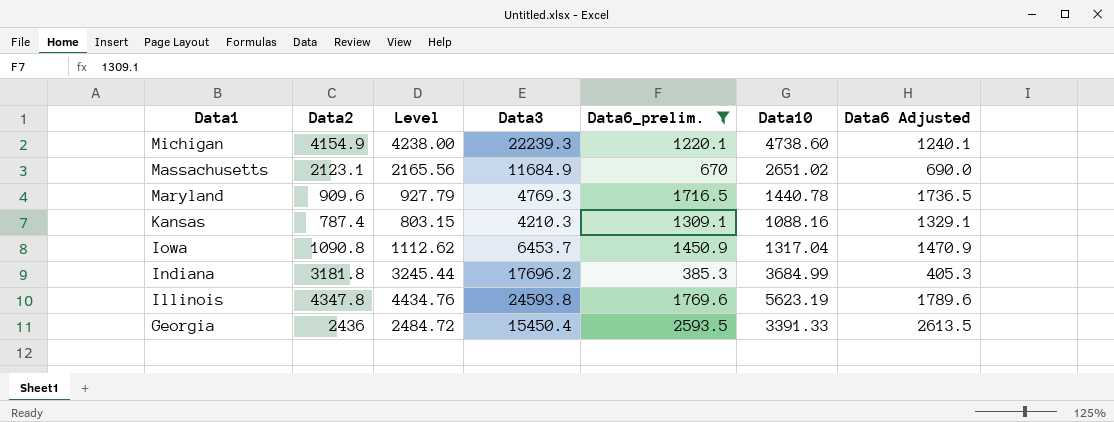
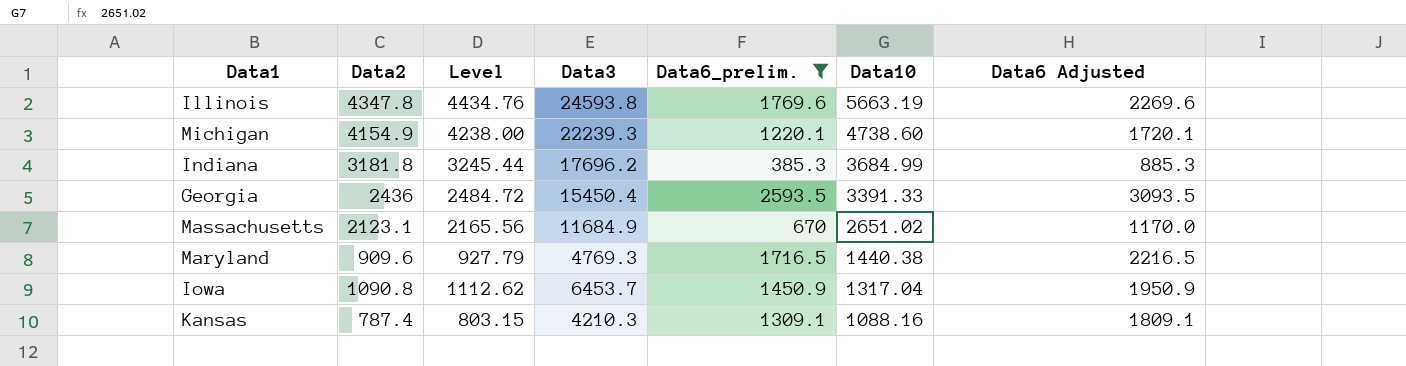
row order: Data1 descending -> Data10 descending
column Data6 Adjusted | formula: [Data6_prelim.] + 20 -> [Data6_prelim.] + 500
Illinois | Data10: 5623.19 -> 5663.19
Maryland | Data10: 1440.78 -> 1440.38

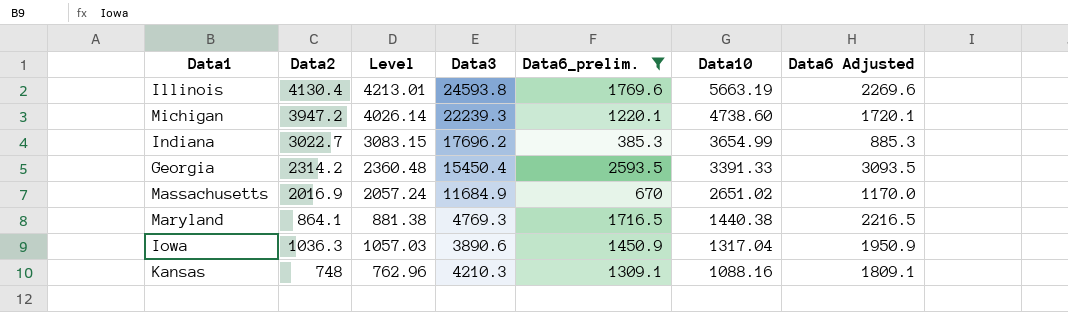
Illinois | Data2: 4347.8 -> 4130.4
Illinois | Level: 4434.76 -> 4213.01
Michigan | Data2: 4154.9 -> 3947.2
Michigan | Level: 4238.00 -> 4026.14
Indiana | Data2: 3181.8 -> 3022.7
Indiana | Level: 3245.44 -> 3083.15
Indiana | Data10: 3684.99 -> 3654.99
Georgia | Data2: 2436 -> 2314.2
Georgia | Level: 2484.72 -> 2360.48
Massachusetts | Data2: 2123.1 -> 2016.9
Massachusetts | Level: 2165.56 -> 2057.24
Maryland | Data2: 909.6 -> 864.1
Maryland | Level: 927.79 -> 881.38
Iowa | Data2: 1090.8 -> 1036.3
Iowa | Level: 1112.62 -> 1057.03
Iowa | Data3: 6453.7 -> 3890.6
Kansas | Data2: 787.4 -> 748
Kansas | Level: 803.15 -> 762.96

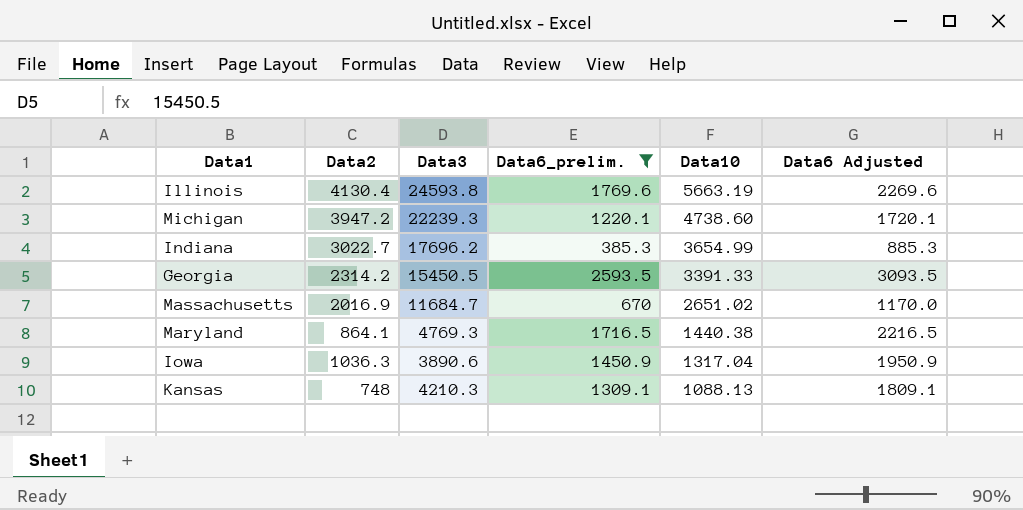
column Level | formula: [Data2] * 1.02 -> none
Georgia | Data3: 15450.4 -> 15450.5
Massachusetts | Data3: 11684.9 -> 11684.7
Kansas | Data10: 1088.16 -> 1088.13

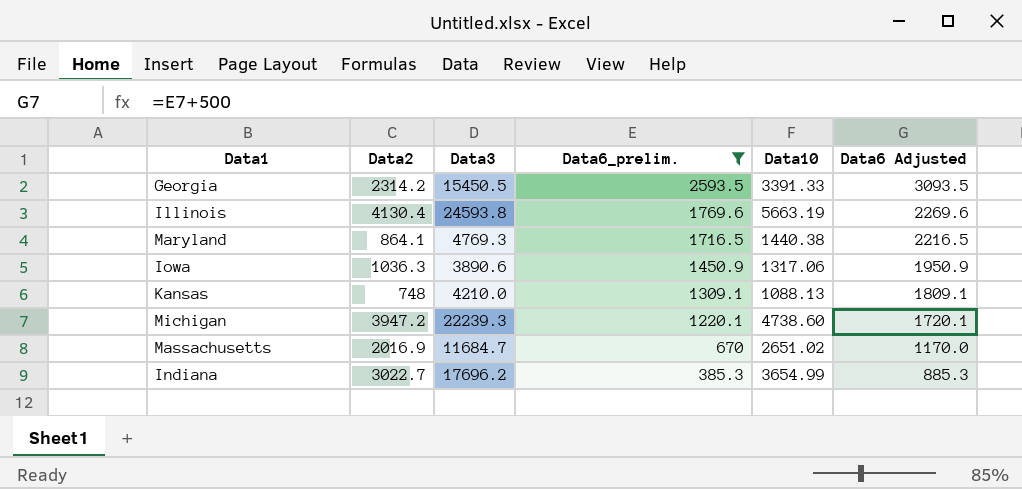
row order: Data10 descending -> Data6_prelim. descending
Iowa | Data10: 1317.04 -> 1317.06
Kansas | Data3: 4210.3 -> 4210.0

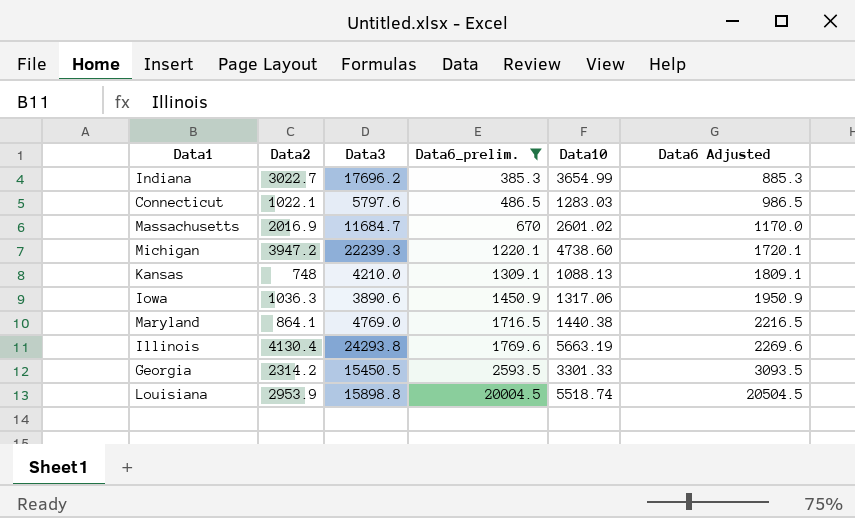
row order: Data6_prelim. descending -> Data6_prelim. ascending
row Connecticut: none -> 1022.1 | 5797.6 | 486.5 | 1283.03 | 986.5
Massachusetts | Data10: 2651.02 -> 2601.02
Maryland | Data3: 4769.3 -> 4769.0
Illinois | Data3: 24593.8 -> 24293.8
Georgia | Data10: 3391.33 -> 3301.33
row Louisiana: none -> 2953.9 | 15898.8 | 20004.5 | 5518.74 | 20504.5

